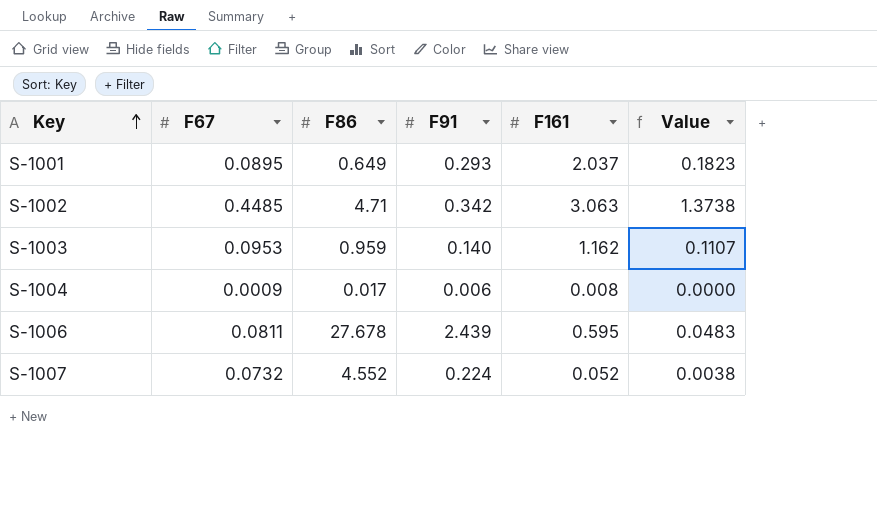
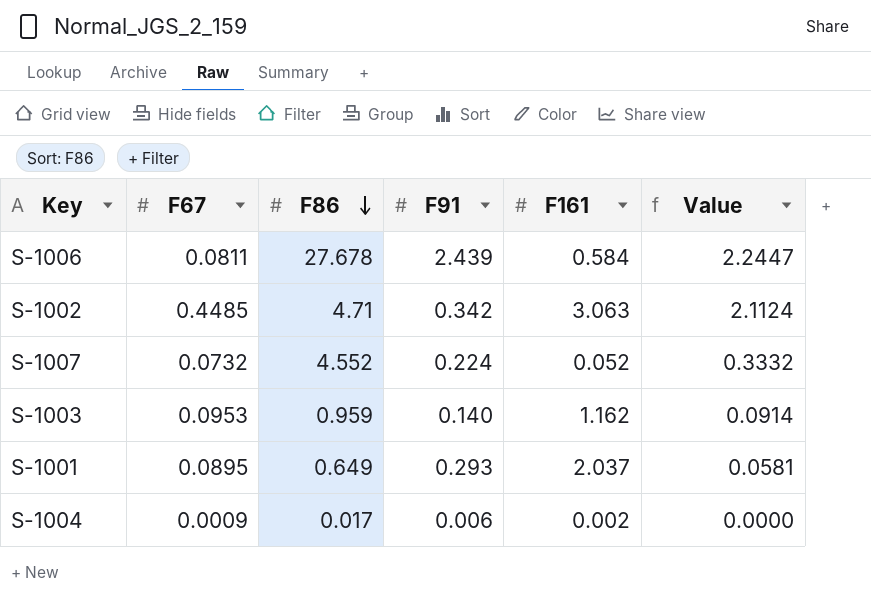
row order: Key ascending -> F86 descending
column Value | formula: [F67] * [F161] -> [F67] * [F86]
S-1006 | F161: 0.595 -> 0.584
S-1004 | F161: 0.008 -> 0.002

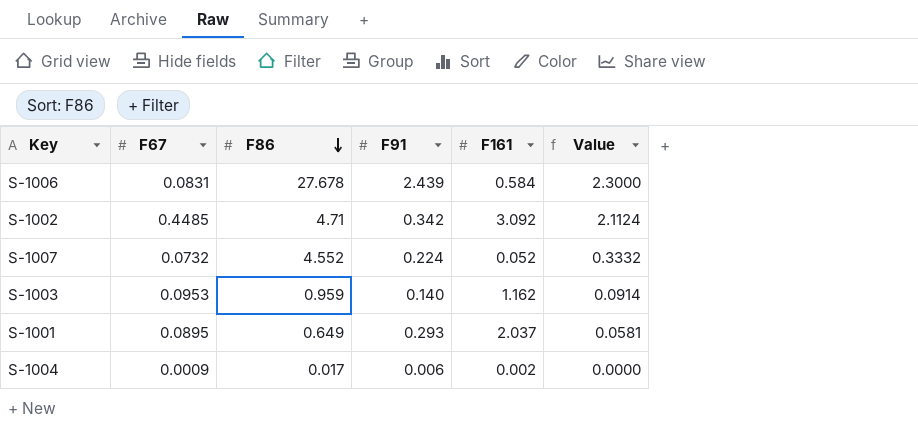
S-1006 | F67: 0.0811 -> 0.0831
S-1006 | Value: 2.2447 -> 2.3000
S-1002 | F161: 3.063 -> 3.092

